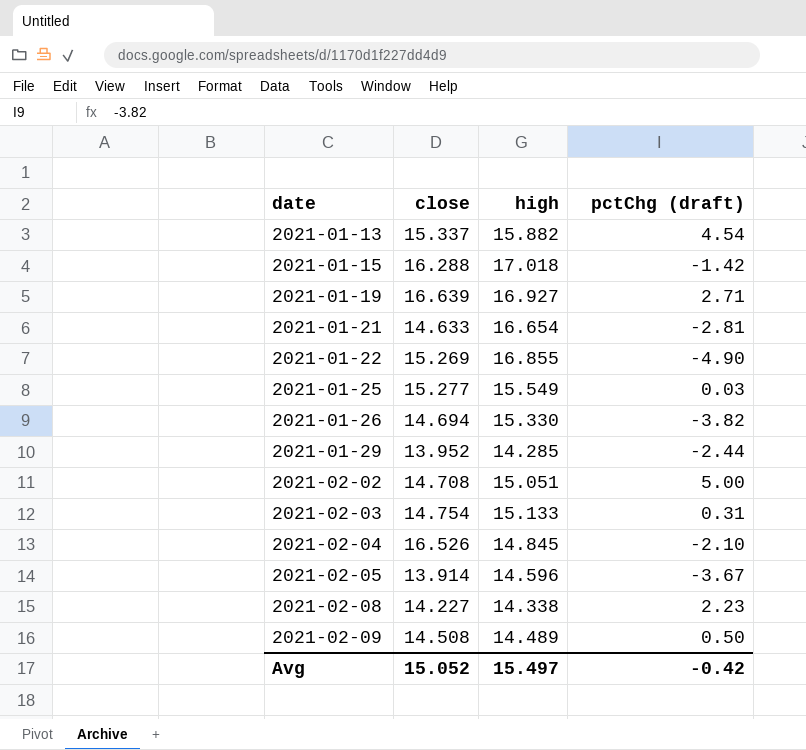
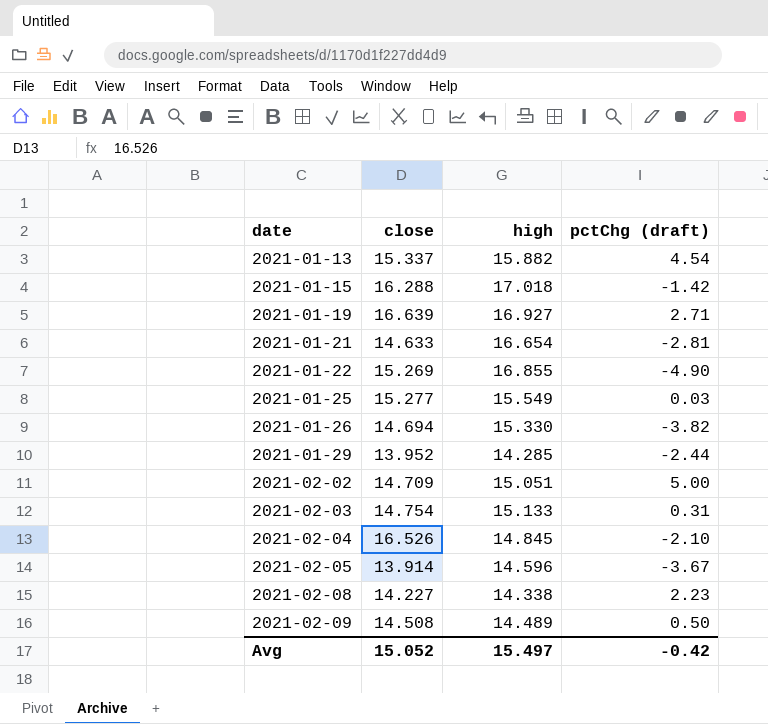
2021-02-02 | close: 14.708 -> 14.709

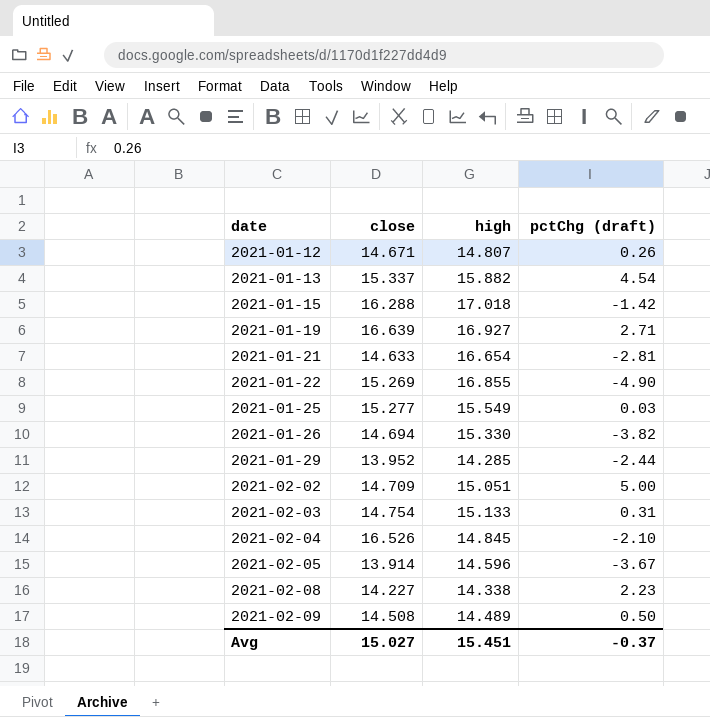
row 2021-01-12: none -> 14.671 | 14.807 | 0.26
Avg | close: 15.052 -> 15.027
Avg | high: 15.497 -> 15.451
Avg | pctChg (draft): -0.42 -> -0.37

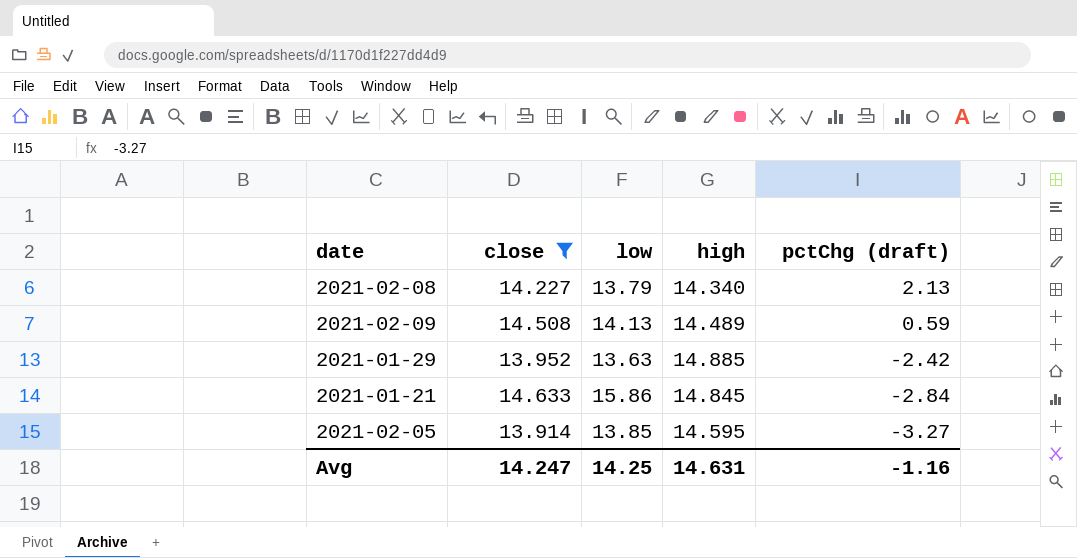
filter: none -> close <= 14.633
row order: date ascending -> pctChg (draft) descending
column low | position: none -> 3
2021-02-08 | high: 14.338 -> 14.340
2021-02-08 | pctChg (draft): 2.23 -> 2.13
2021-02-09 | pctChg (draft): 0.50 -> 0.59
2021-01-29 | high: 14.285 -> 14.885
2021-01-29 | pctChg (draft): -2.44 -> -2.42
2021-01-21 | high: 16.654 -> 14.845
2021-01-21 | pctChg (draft): -2.81 -> -2.84
2021-02-05 | high: 14.596 -> 14.595
2021-02-05 | pctChg (draft): -3.67 -> -3.27
Avg | close: 15.027 -> 14.247
Avg | high: 15.451 -> 14.631
Avg | pctChg (draft): -0.37 -> -1.16

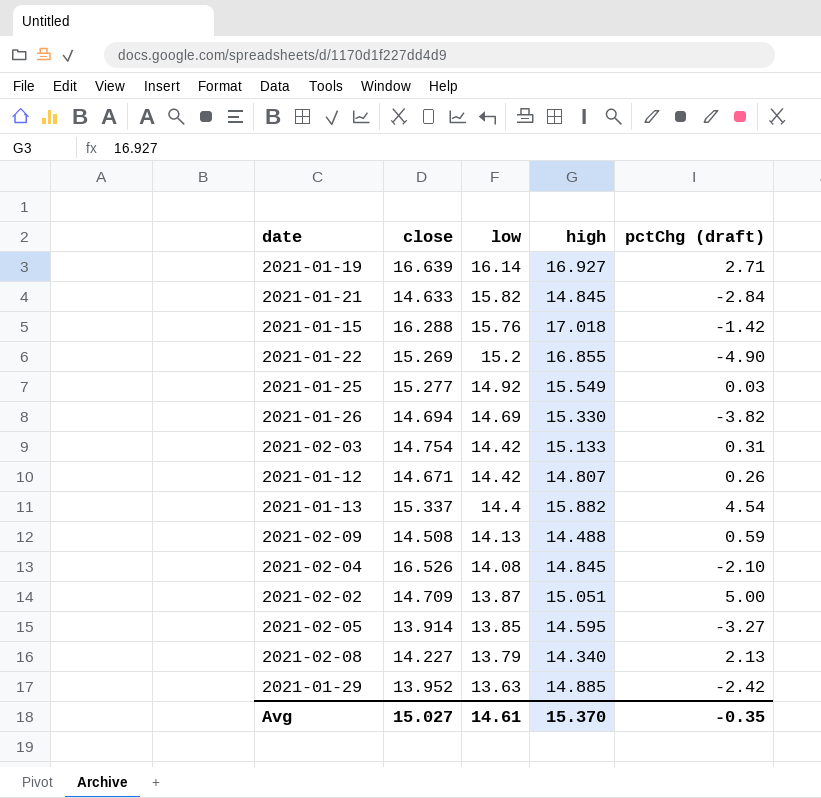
filter: close <= 14.633 -> none
row order: pctChg (draft) descending -> low descending
2021-01-21 | low: 15.86 -> 15.82
2021-02-09 | high: 14.489 -> 14.488
Avg | close: 14.247 -> 15.027
Avg | low: 14.25 -> 14.61
Avg | high: 14.631 -> 15.370
Avg | pctChg (draft): -1.16 -> -0.35

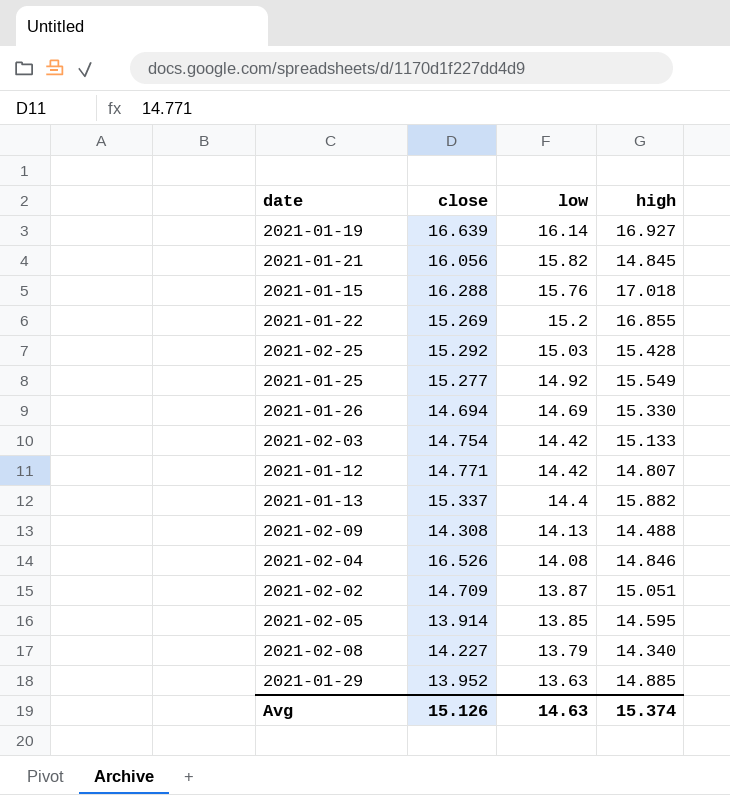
column pctChg (draft) | position: 5 -> none
2021-01-21 | close: 14.633 -> 16.056
row 2021-02-25: none -> 15.292 | 15.03 | 15.428
2021-01-12 | close: 14.671 -> 14.771
2021-02-09 | close: 14.508 -> 14.308
2021-02-04 | high: 14.845 -> 14.846
Avg | close: 15.027 -> 15.126
Avg | low: 14.61 -> 14.63
Avg | high: 15.370 -> 15.374

